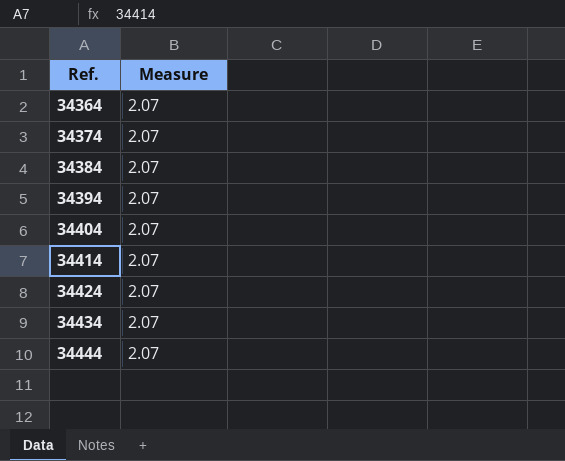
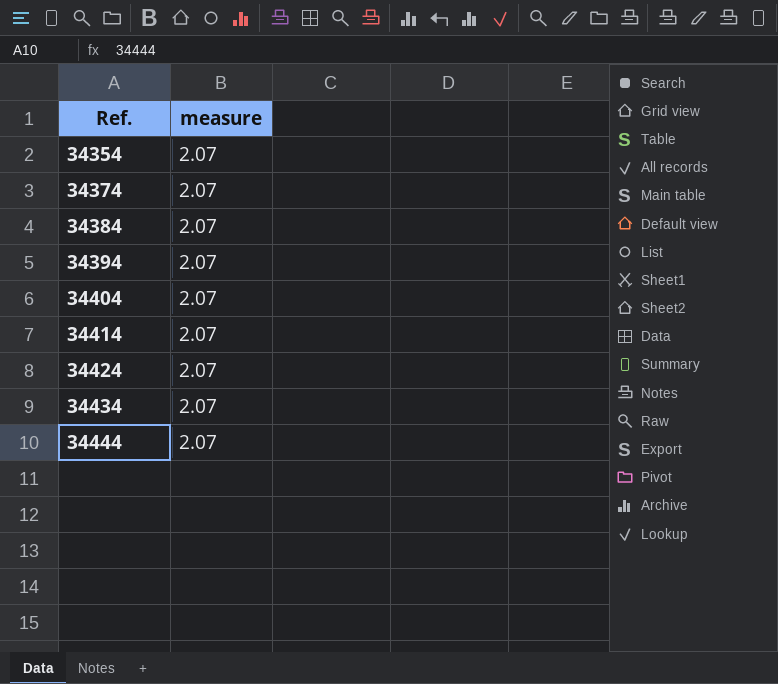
column name: Measure -> measure
row 34364: 2.07 -> none
row 34354: none -> 2.07

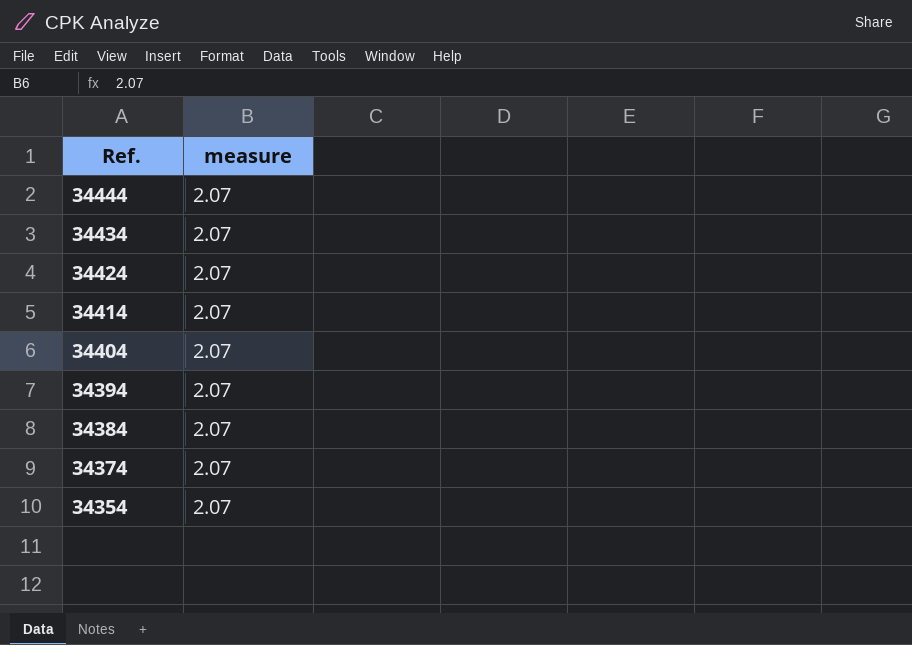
row order: Ref. ascending -> Ref. descending

